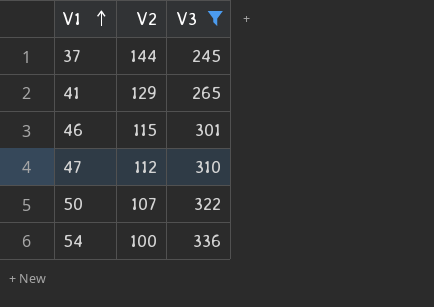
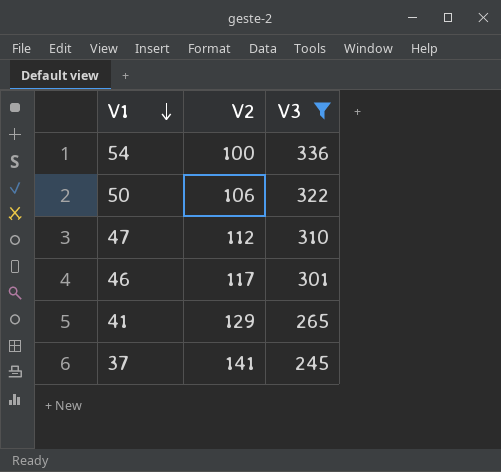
row order: V1 ascending -> V1 descending
50 | V2: 107 -> 106
46 | V2: 115 -> 117
37 | V2: 144 -> 141

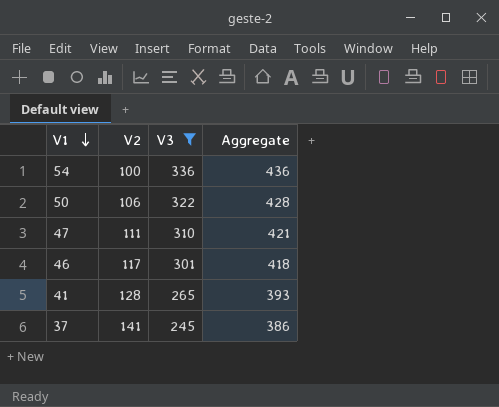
column Aggregate | formula: none -> [V2] + [V3]
47 | V2: 112 -> 111
41 | V2: 129 -> 128

